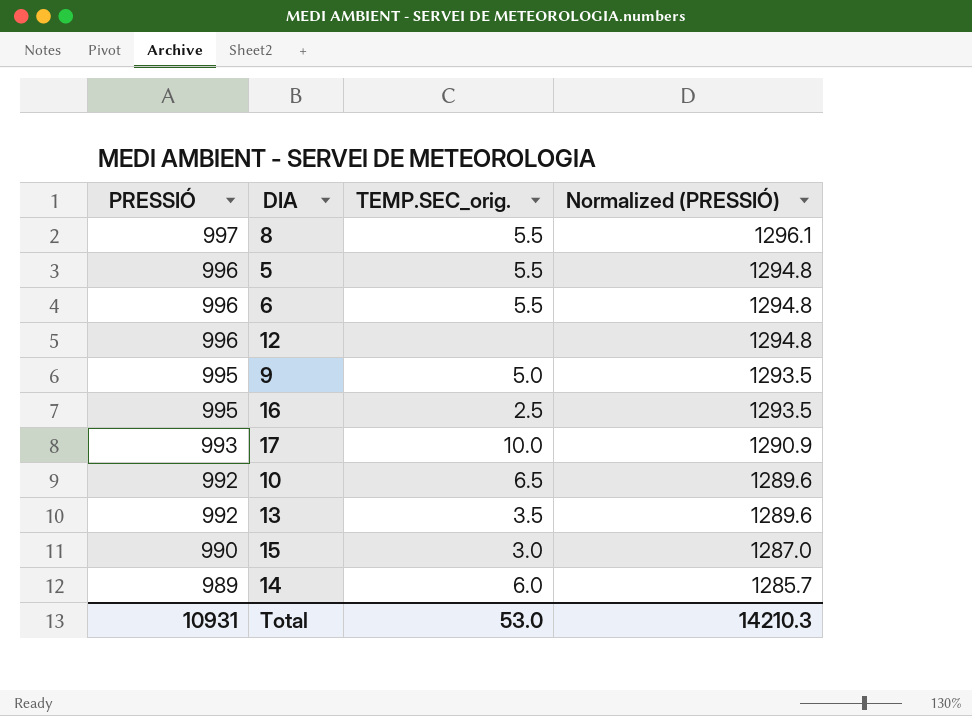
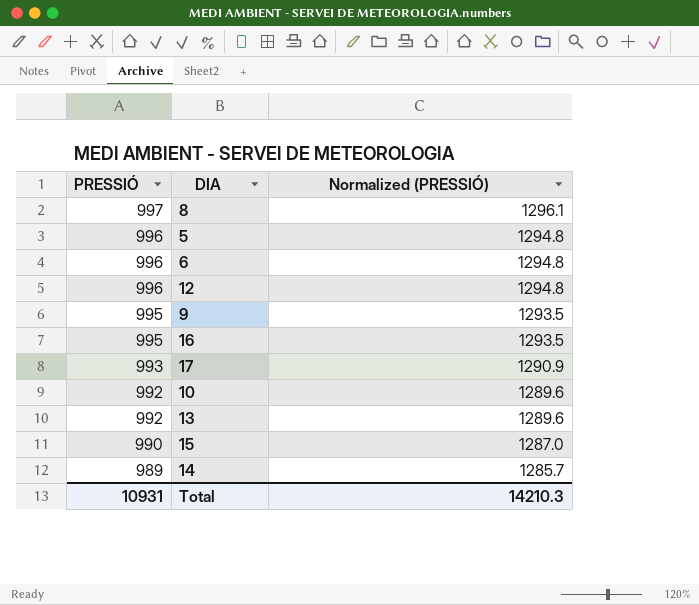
column TEMP.SEC_orig. | position: 3 -> none

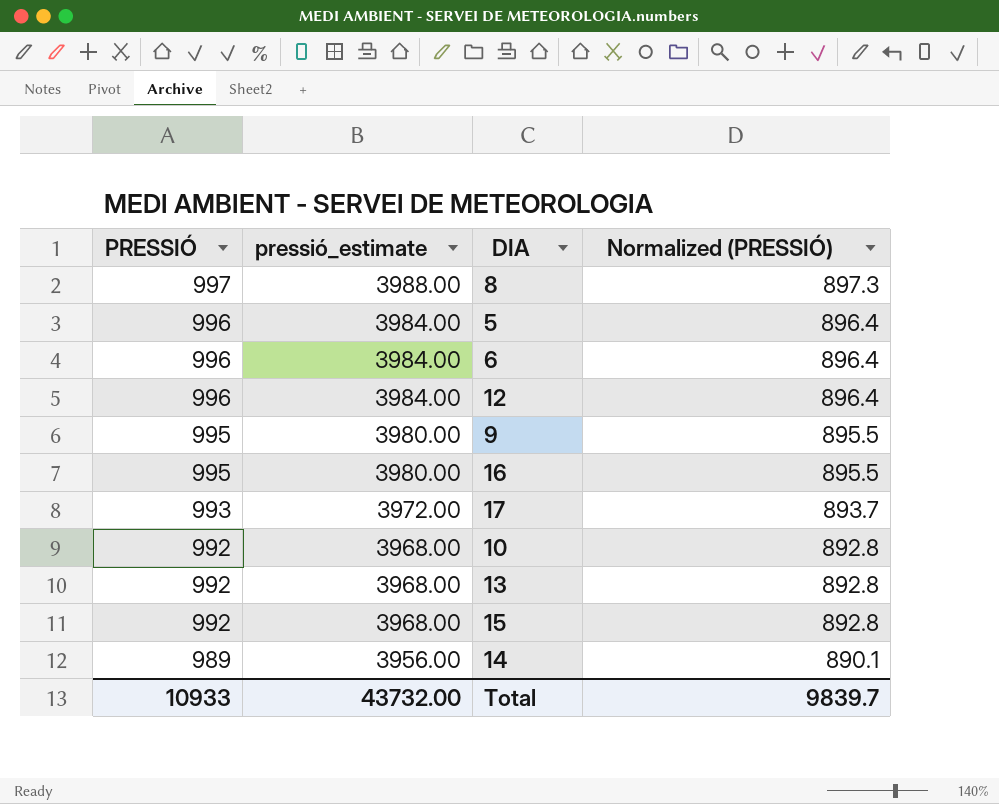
column pressió_estimate | formula: none -> [PRESSIÓ] * 4
column Normalized (PRESSIÓ) | formula: [PRESSIÓ] * 1.3 -> [PRESSIÓ] * 0.9
15 | PRESSIÓ: 990 -> 992
Total | PRESSIÓ: 10931 -> 10933
Total | Normalized (PRESSIÓ): 14210.3 -> 9839.7

